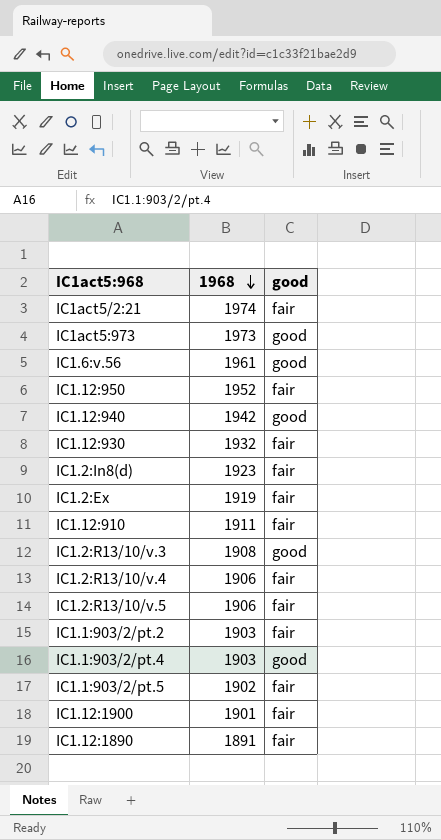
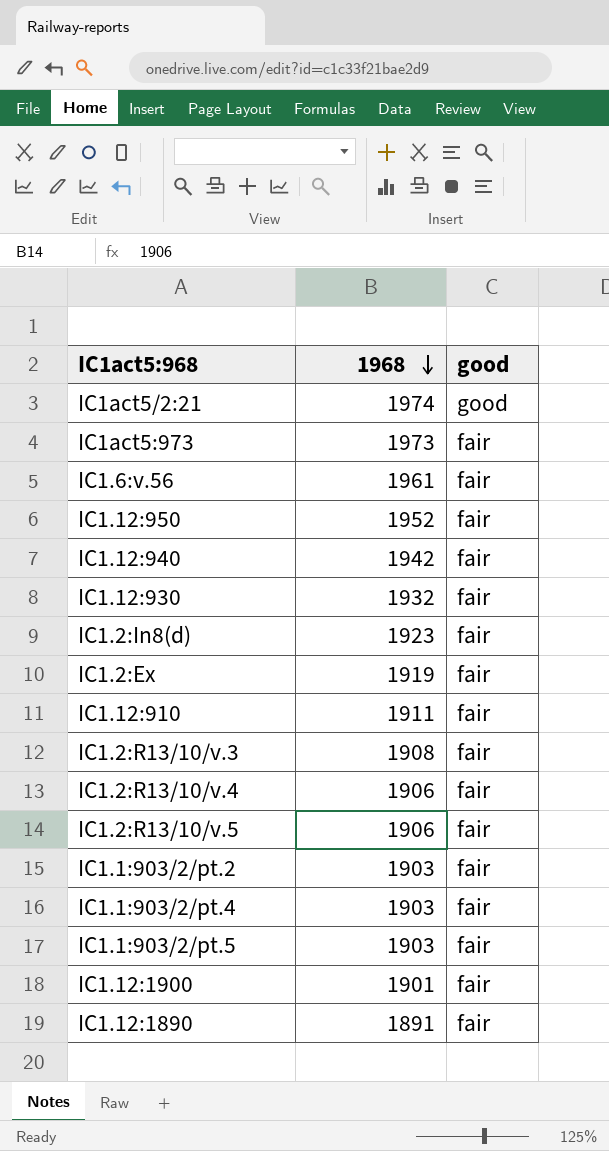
IC1act5/2:21 | good: fair -> good
IC1act5:973 | good: good -> fair
IC1.6:v.56 | good: good -> fair
IC1.12:940 | good: good -> fair
IC1.2:R13/10/v.3 | good: good -> fair
IC1.1:903/2/pt.4 | good: good -> fair
IC1.1:903/2/pt.5 | 1968: 1902 -> 1903

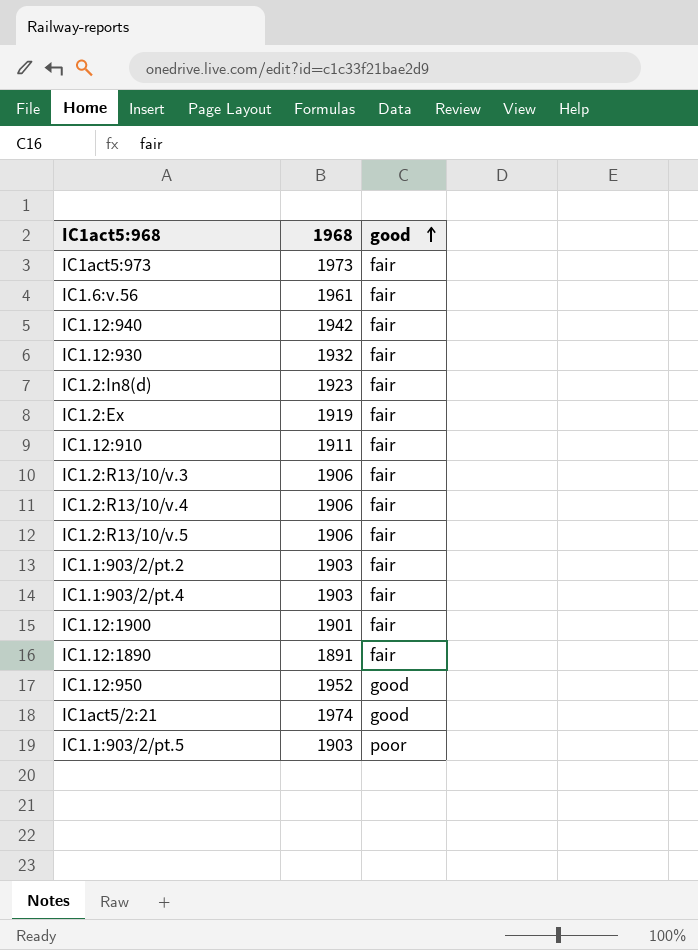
row order: 1968 descending -> good ascending
IC1.2:R13/10/v.3 | 1968: 1908 -> 1906
IC1.12:950 | good: fair -> good
IC1.1:903/2/pt.5 | good: fair -> poor

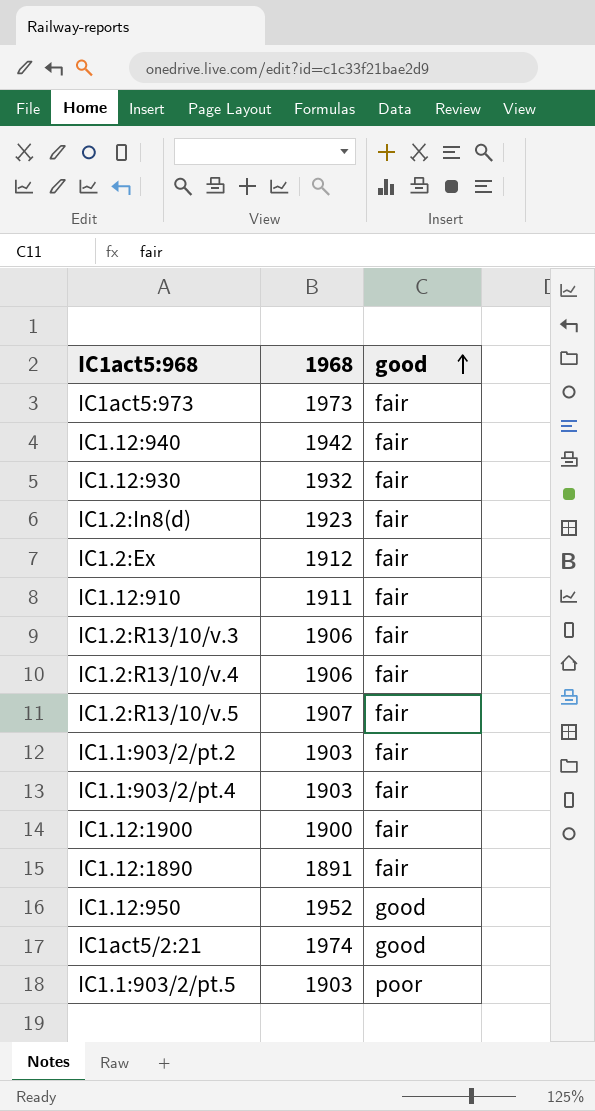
row IC1.6:v.56: 1961 | fair -> none
IC1.2:Ex | 1968: 1919 -> 1912
IC1.2:R13/10/v.5 | 1968: 1906 -> 1907
IC1.12:1900 | 1968: 1901 -> 1900

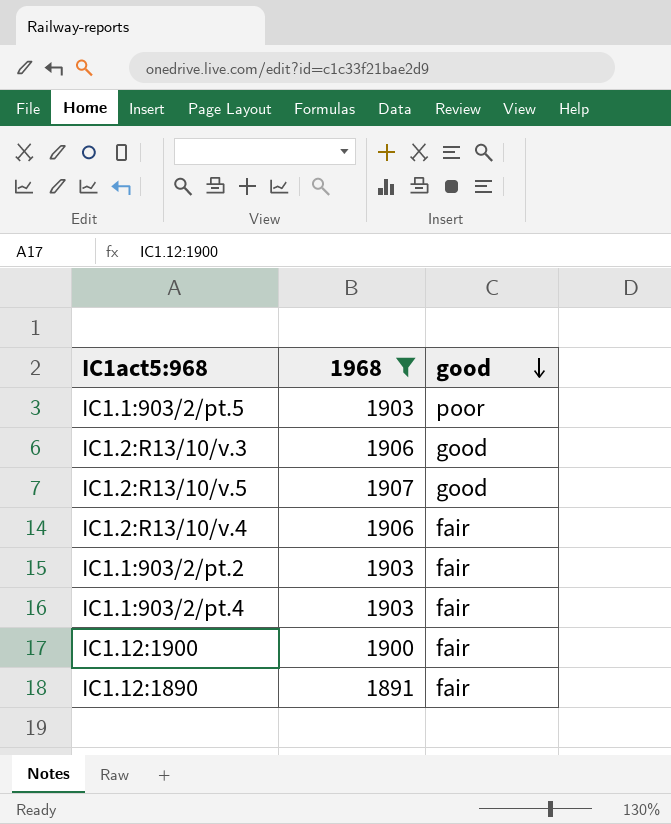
filter: none -> 1968 <= 1907
row order: good ascending -> good descending
IC1.2:R13/10/v.3 | good: fair -> good
IC1.2:R13/10/v.5 | good: fair -> good

